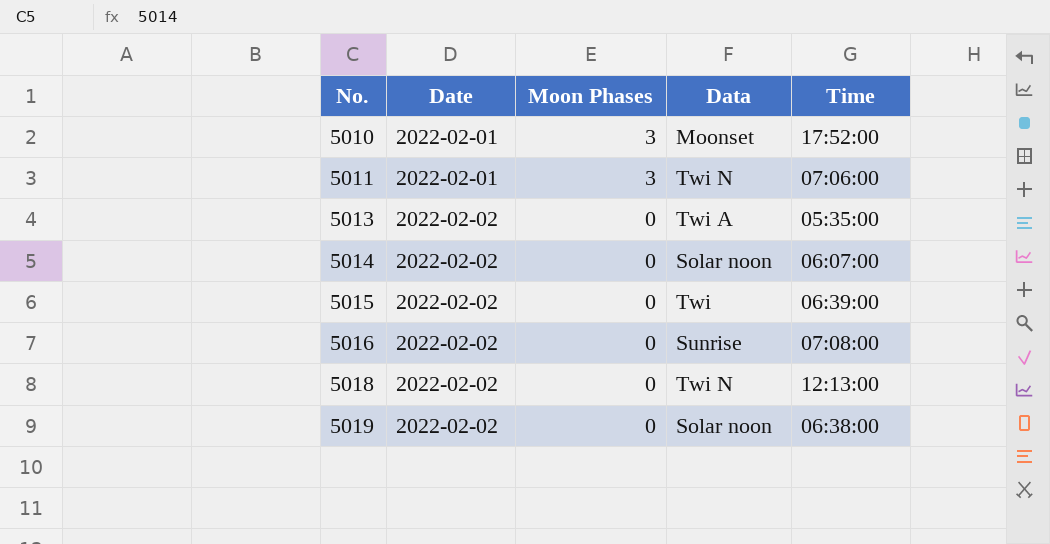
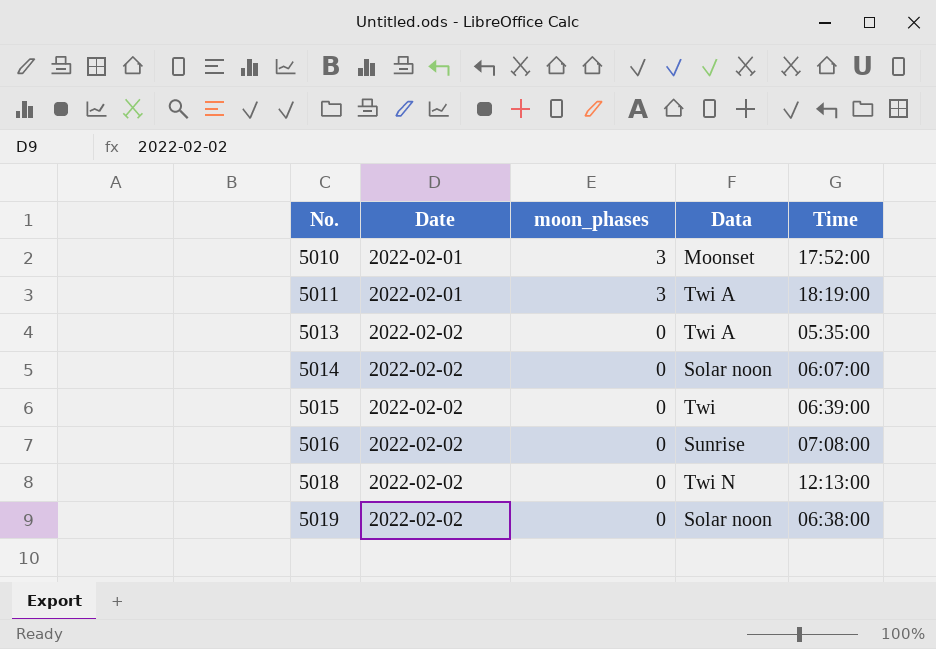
column name: Moon Phases -> moon_phases
5011 | Data: Twi N -> Twi A
5011 | Time: 07:06:00 -> 18:19:00

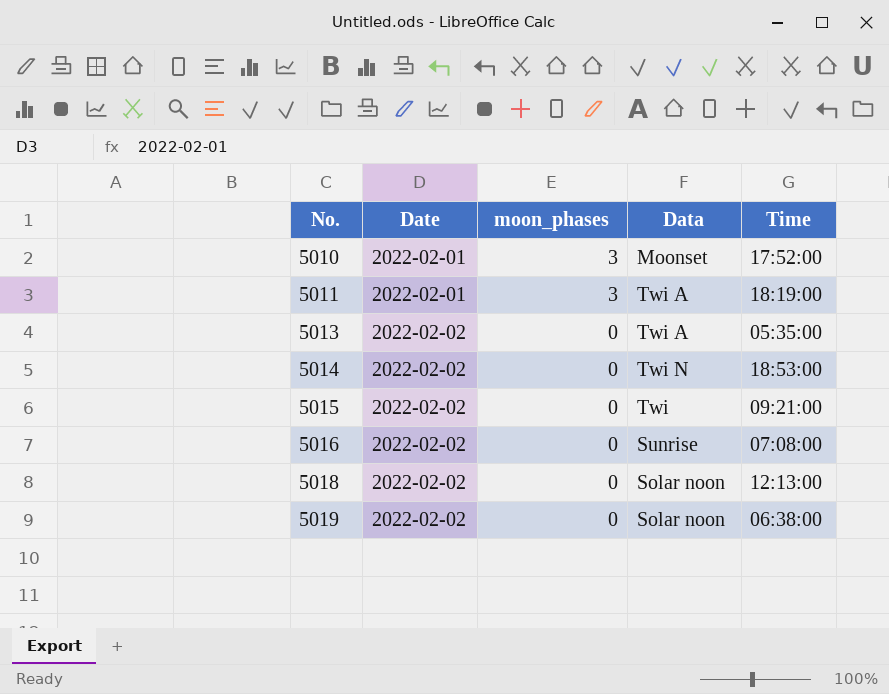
5014 | Data: Solar noon -> Twi N
5014 | Time: 06:07:00 -> 18:53:00
5015 | Time: 06:39:00 -> 09:21:00
5018 | Data: Twi N -> Solar noon

